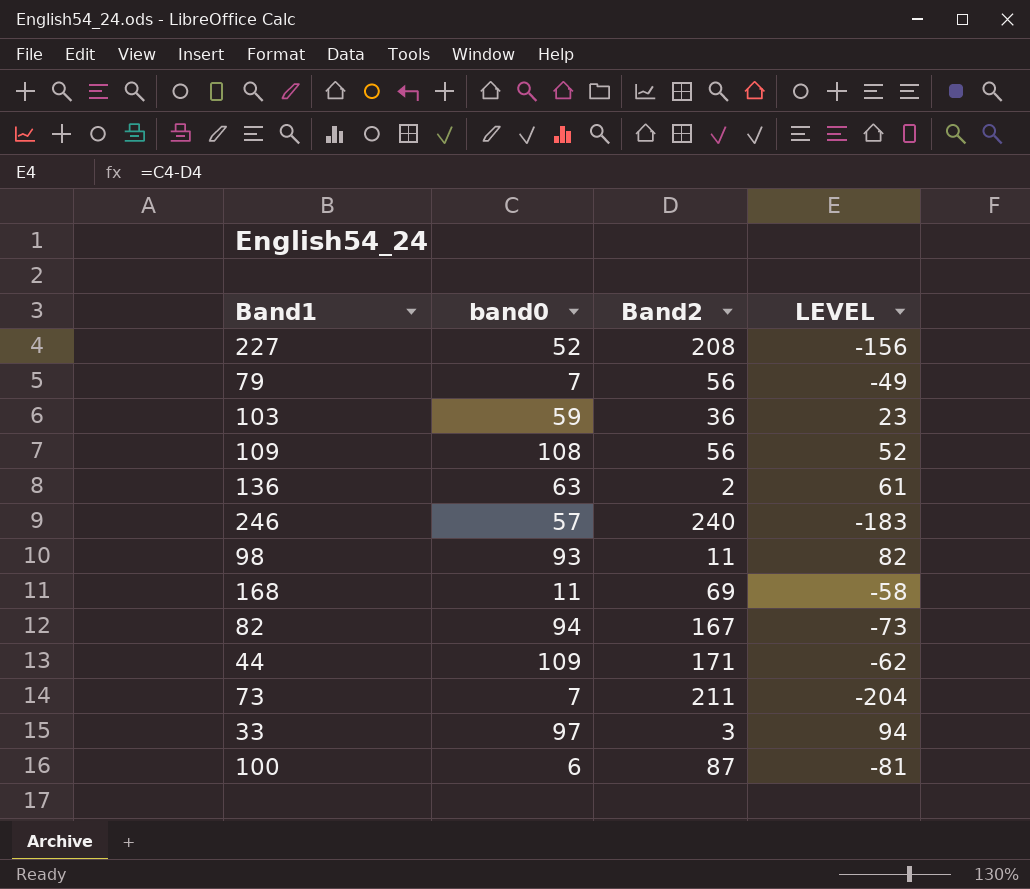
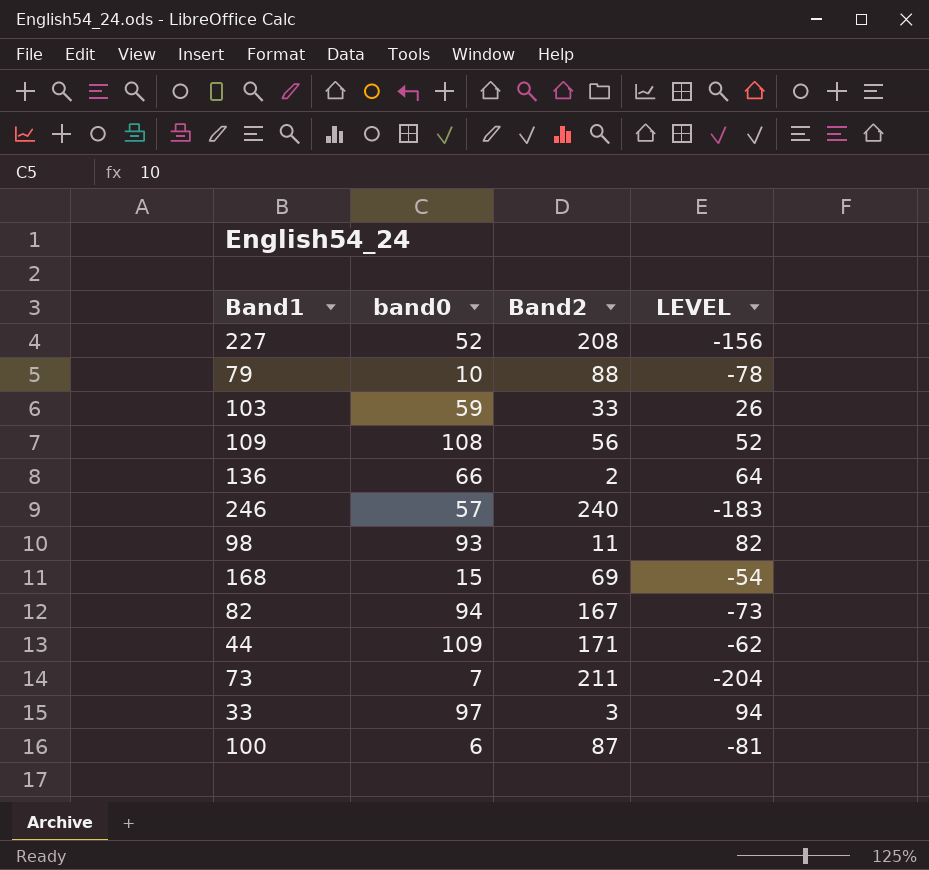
79 | band0: 7 -> 10
79 | Band2: 56 -> 88
79 | LEVEL: -49 -> -78
103 | Band2: 36 -> 33
103 | LEVEL: 23 -> 26
136 | band0: 63 -> 66
136 | LEVEL: 61 -> 64
168 | band0: 11 -> 15
168 | LEVEL: -58 -> -54

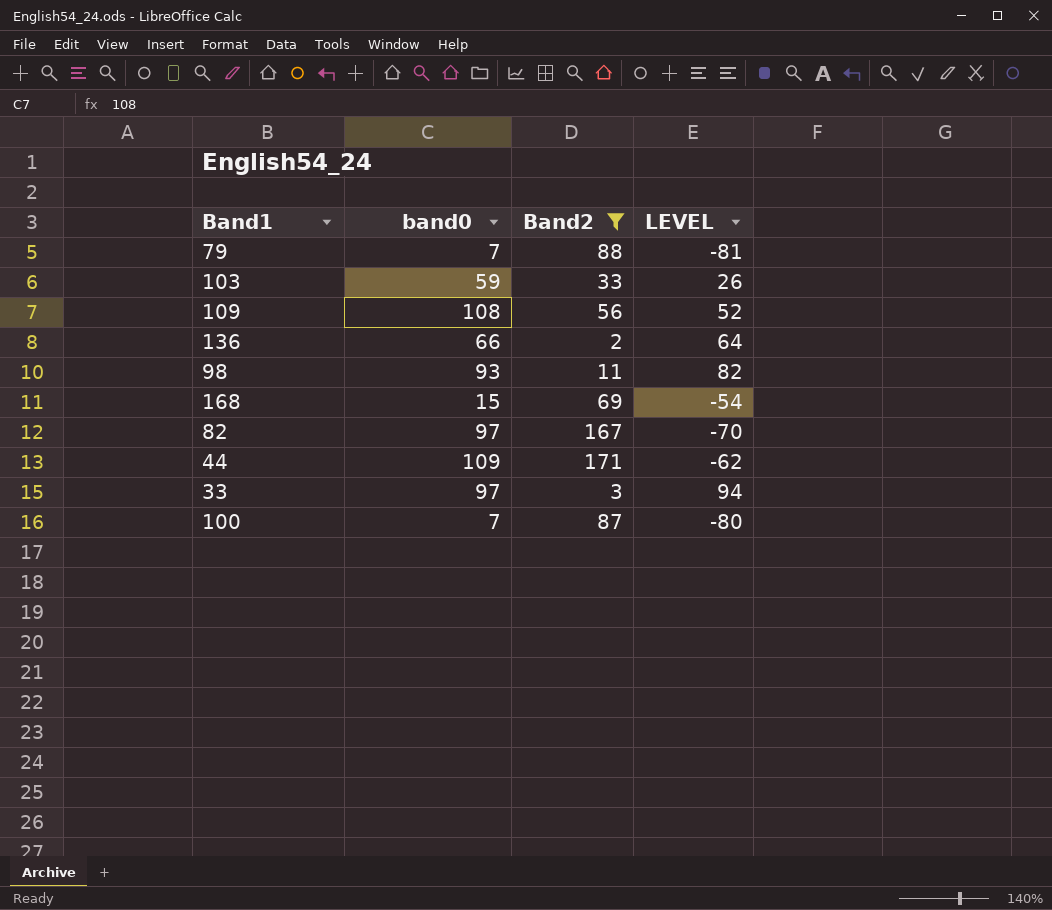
filter: none -> Band2 <= 171
79 | band0: 10 -> 7
79 | LEVEL: -78 -> -81
82 | band0: 94 -> 97
82 | LEVEL: -73 -> -70
100 | band0: 6 -> 7
100 | LEVEL: -81 -> -80

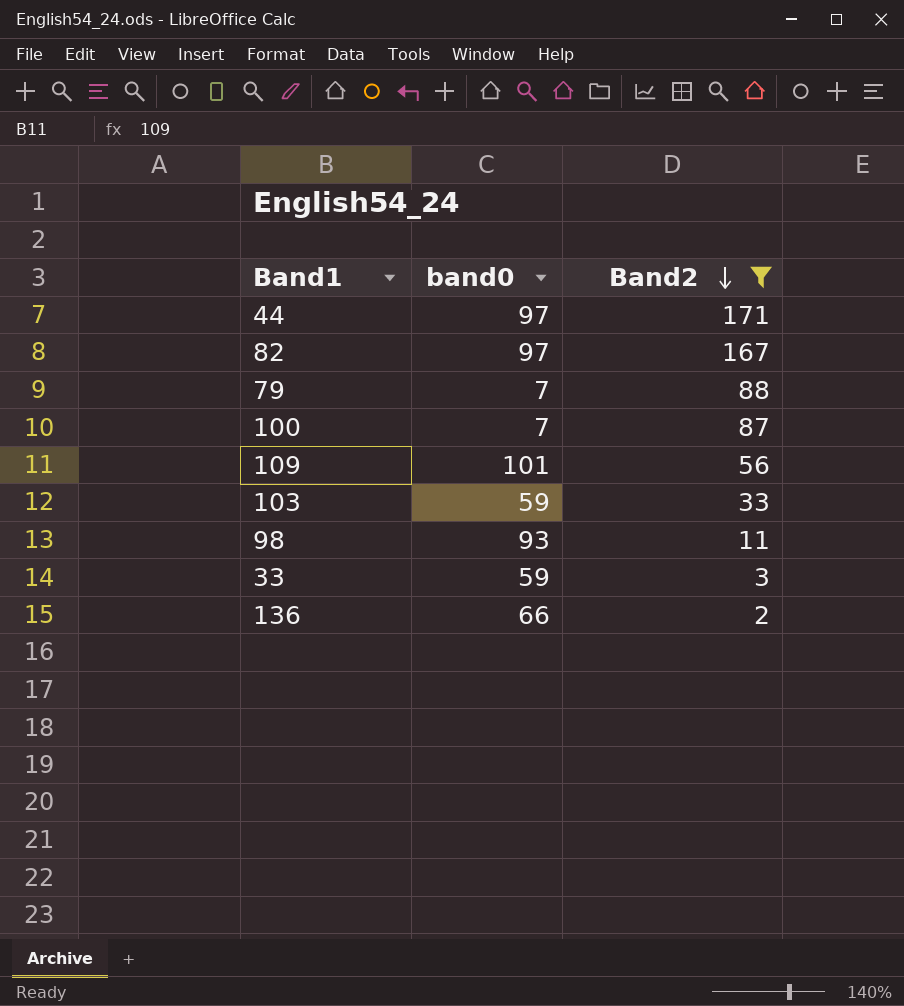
row order: none -> Band2 descending
column LEVEL | formula: [band0] - [Band2] -> none
row 168: 15 | 69 | -54 -> none
44 | band0: 109 -> 97
109 | band0: 108 -> 101
33 | band0: 97 -> 59

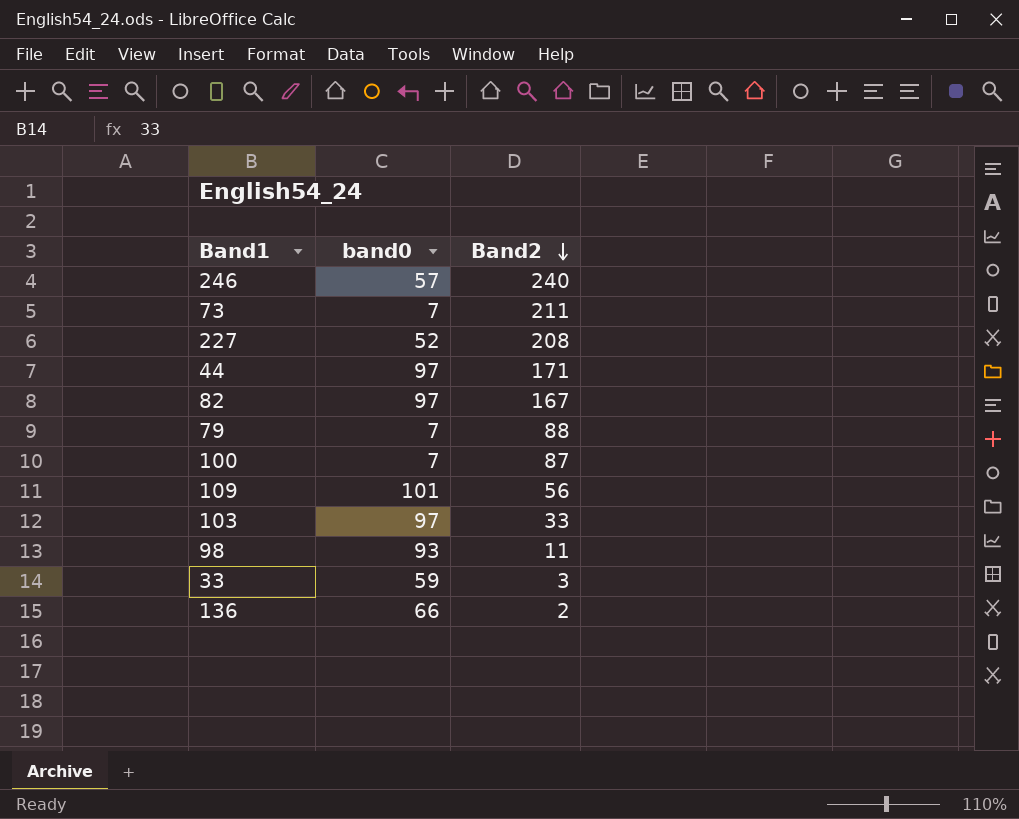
filter: Band2 <= 171 -> none
103 | band0: 59 -> 97

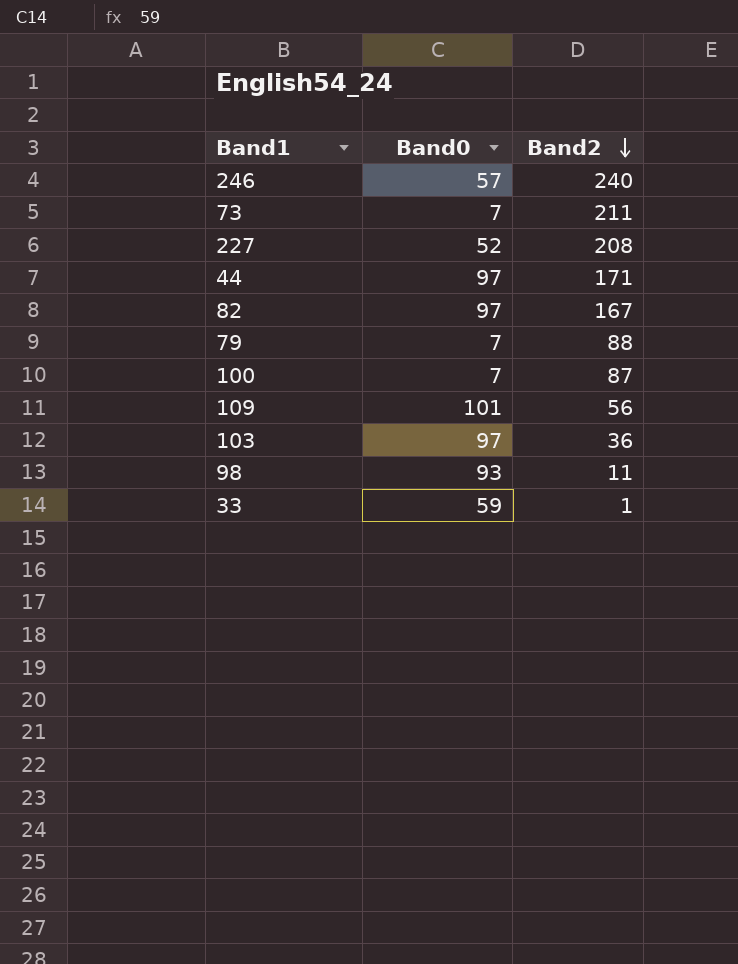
column name: band0 -> Band0
row 136: 66 | 2 -> none
103 | Band2: 33 -> 36
33 | Band2: 3 -> 1

